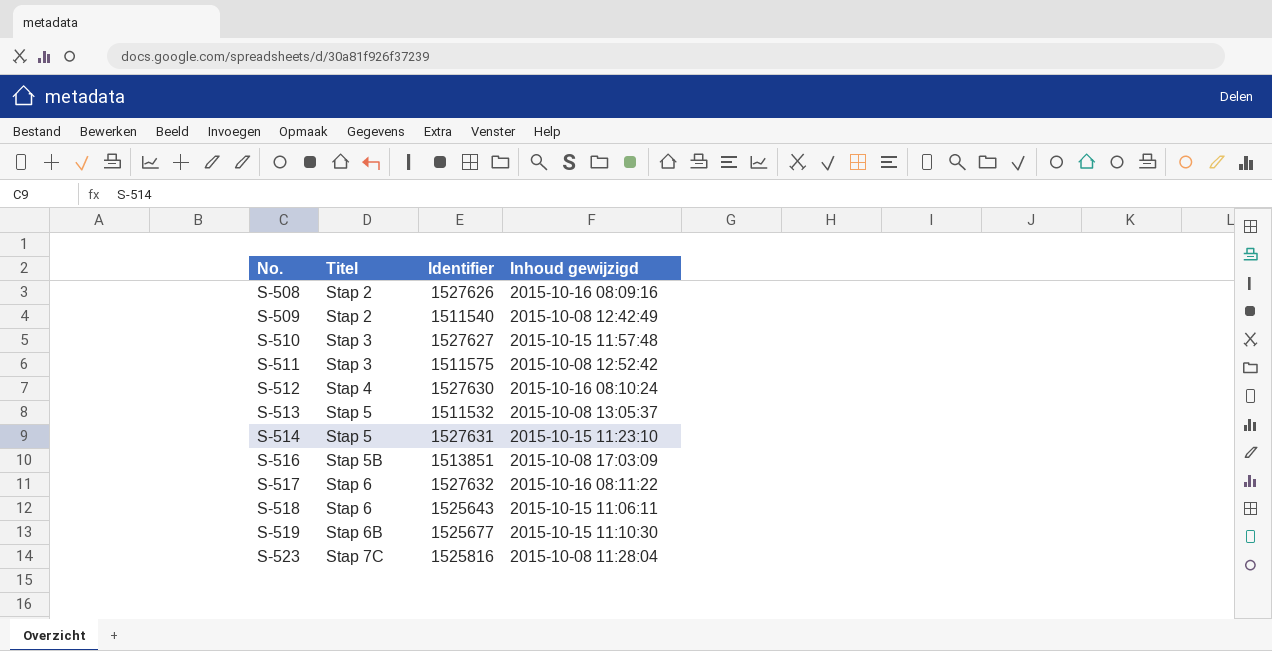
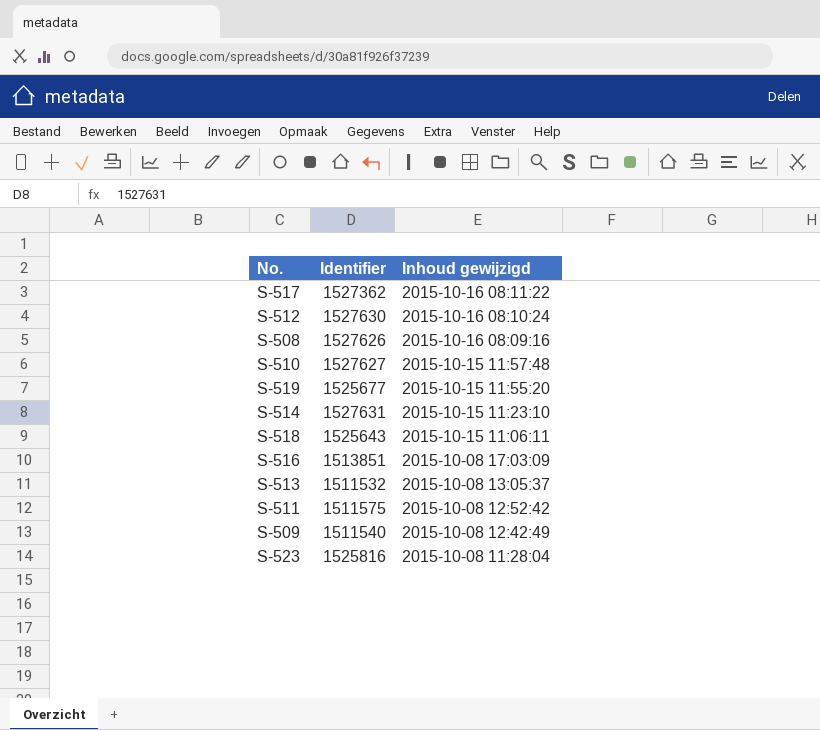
row order: No. ascending -> Inhoud gewijzigd descending
column Titel | position: 2 -> none
S-517 | Identifier: 1527632 -> 1527362
S-519 | Inhoud gewijzigd: 2015-10-15 11:10:30 -> 2015-10-15 11:55:20

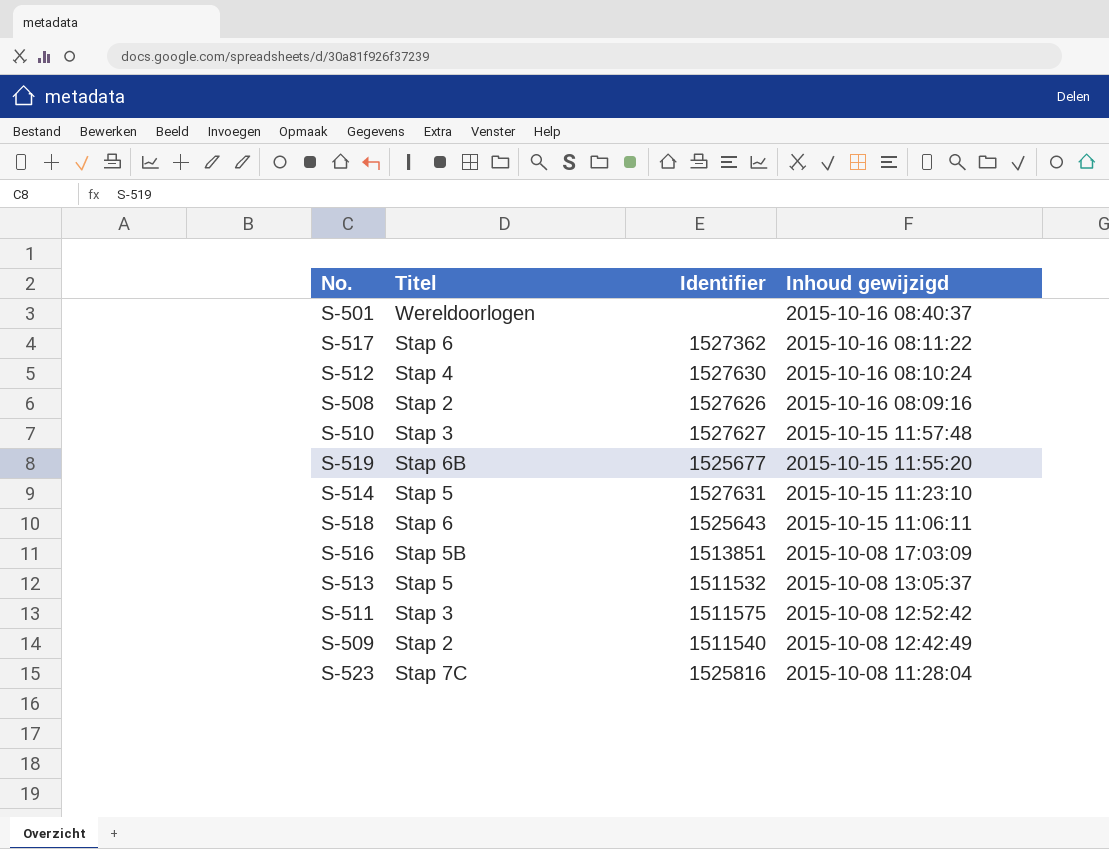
column Titel | position: none -> 2
row S-501: none -> Wereldoorlogen | none | 2015-10-16 08:40:37

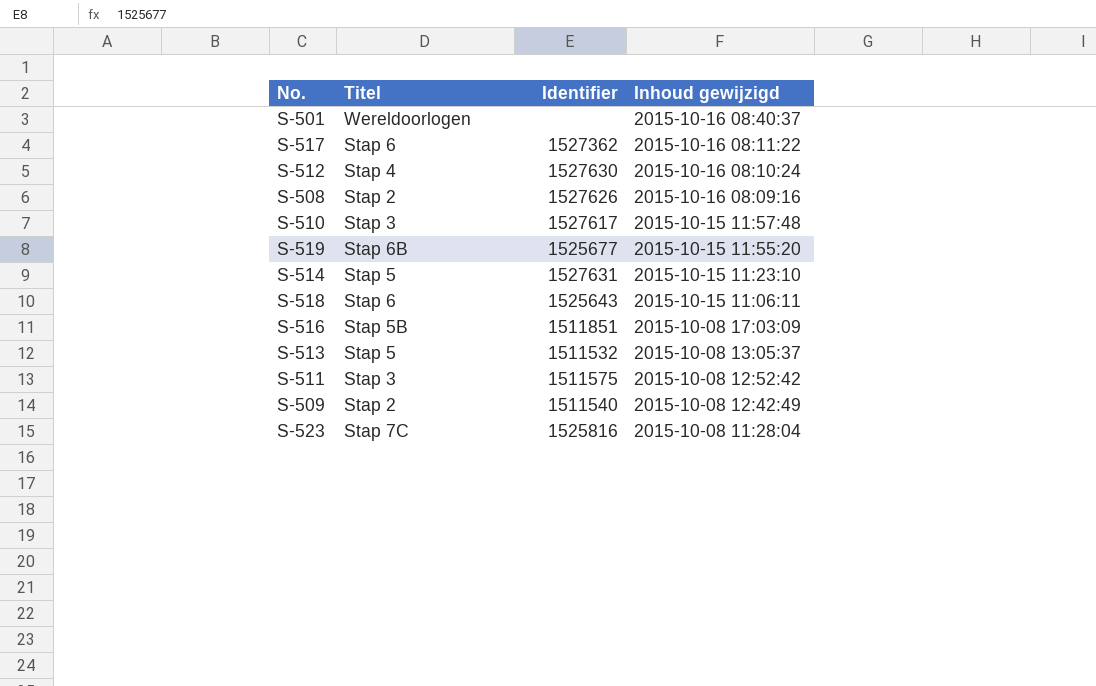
S-510 | Identifier: 1527627 -> 1527617
S-516 | Identifier: 1513851 -> 1511851

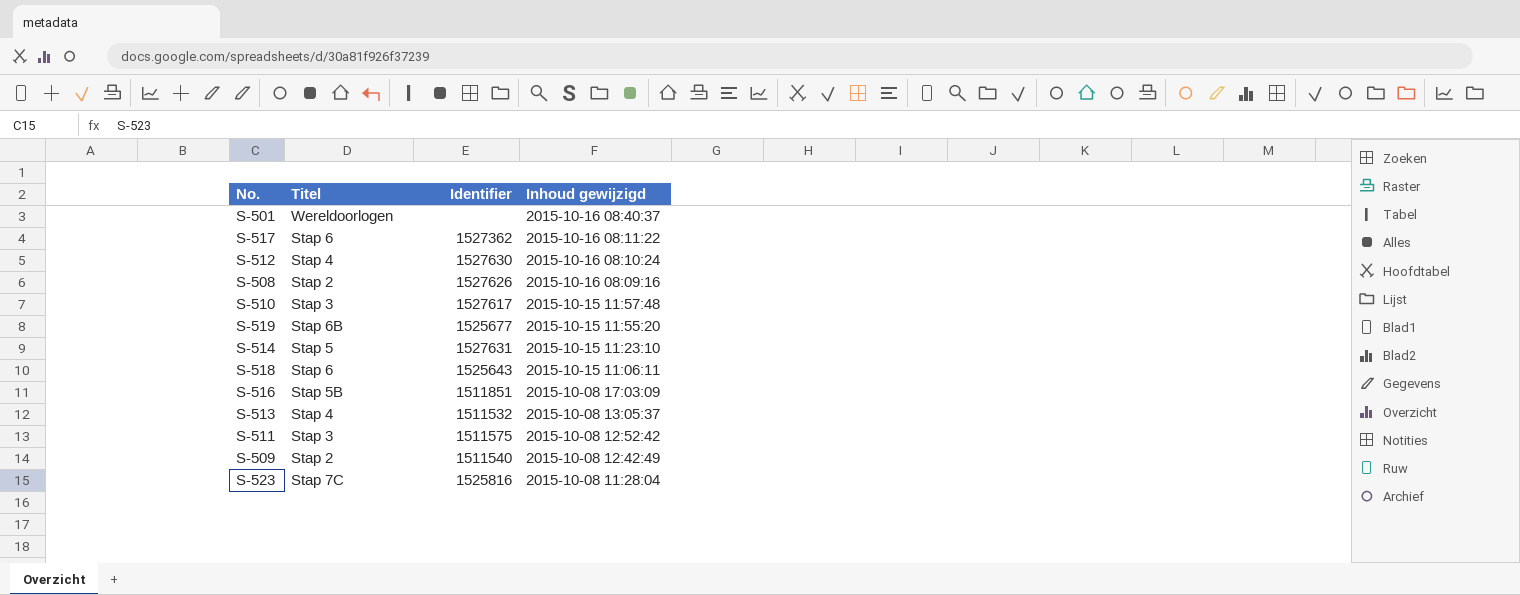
S-513 | Titel: Stap 5 -> Stap 4

